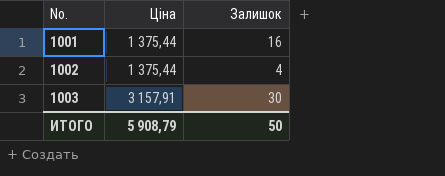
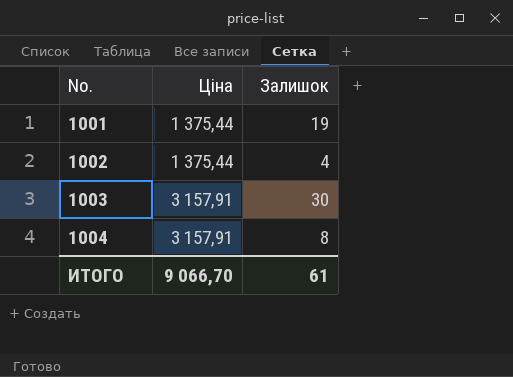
1001 | Залишок: 16 -> 19
row 1004: none -> 3 157,91 | 8
ИТОГО | Ціна: 5 908,79 -> 9 066,70
ИТОГО | Залишок: 50 -> 61

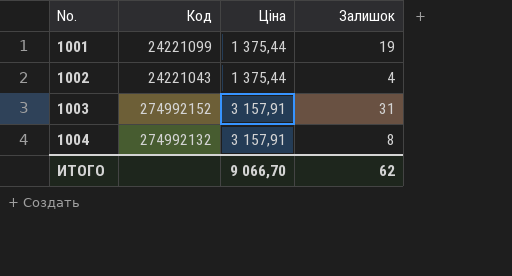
column Код | position: none -> 2
1003 | Залишок: 30 -> 31
ИТОГО | Залишок: 61 -> 62

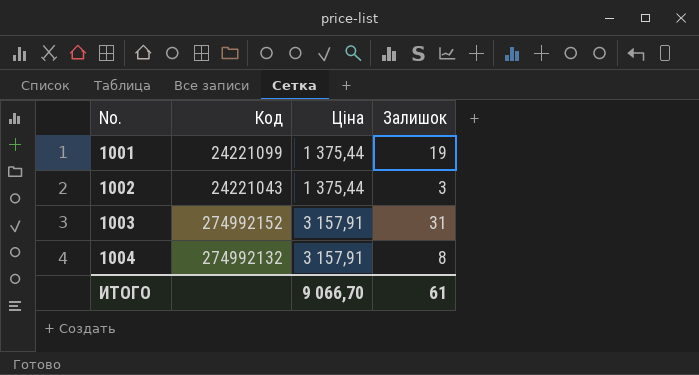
1002 | Залишок: 4 -> 3
ИТОГО | Залишок: 62 -> 61

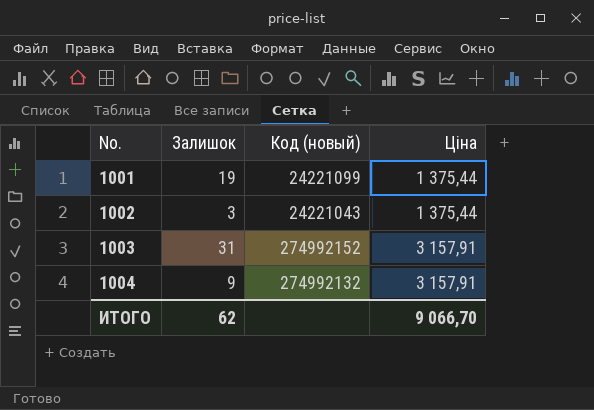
column Залишок | position: 4 -> 2
column name: Код -> Код (новый)
1004 | Залишок: 8 -> 9
ИТОГО | Залишок: 61 -> 62

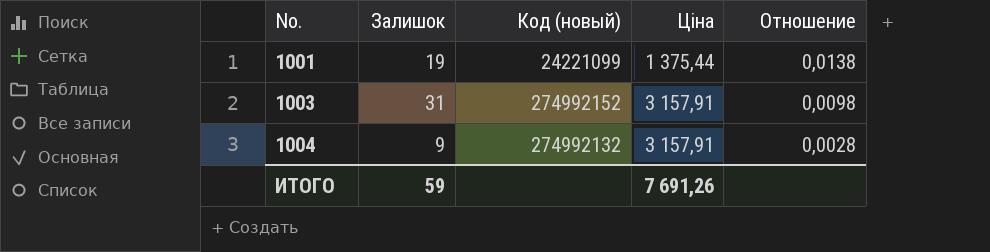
column Отношение | formula: none -> [Залишок] / [Ціна]
row 1002: 3 | 24221043 | 1 375,44 -> none
ИТОГО | Залишок: 62 -> 59
ИТОГО | Ціна: 9 066,70 -> 7 691,26

